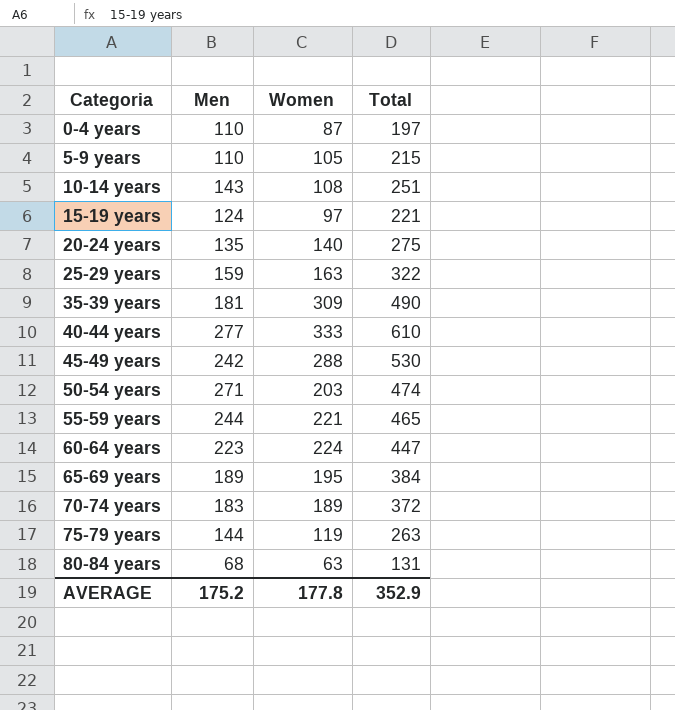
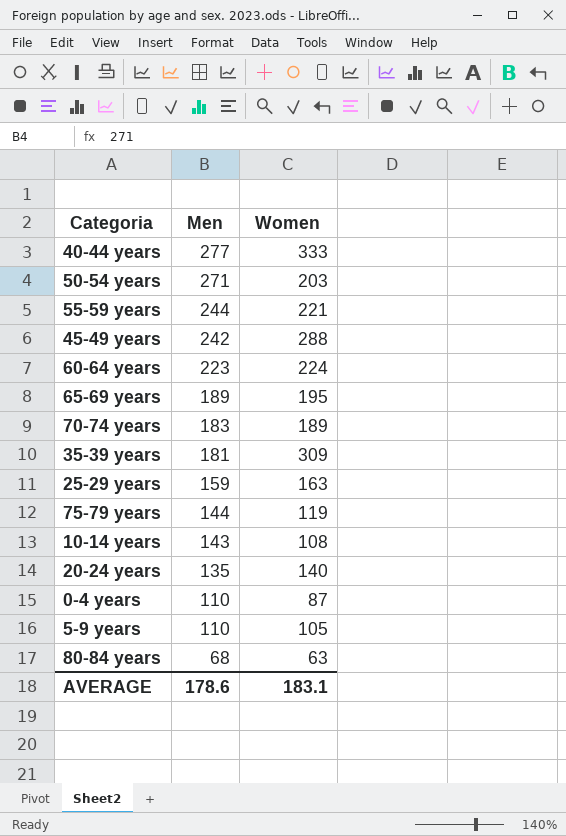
row order: Categoria ascending -> Men descending
column Total | formula: [Men] + [Women] -> none
row 15-19 years: 124 | 97 | 221 -> none
AVERAGE | Men: 175.2 -> 178.6
AVERAGE | Women: 177.8 -> 183.1

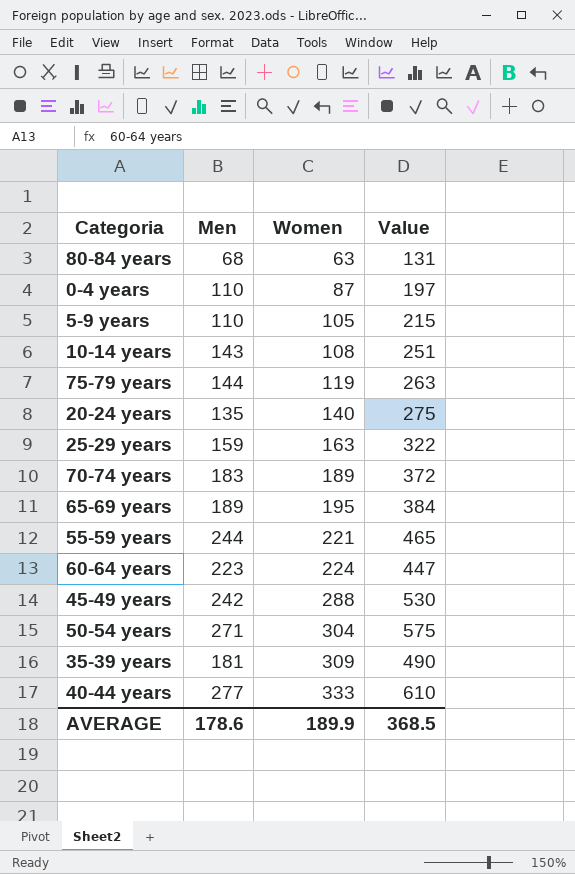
row order: Men descending -> Women ascending
column Value | formula: none -> [Men] + [Women]
50-54 years | Women: 203 -> 304
AVERAGE | Women: 183.1 -> 189.9

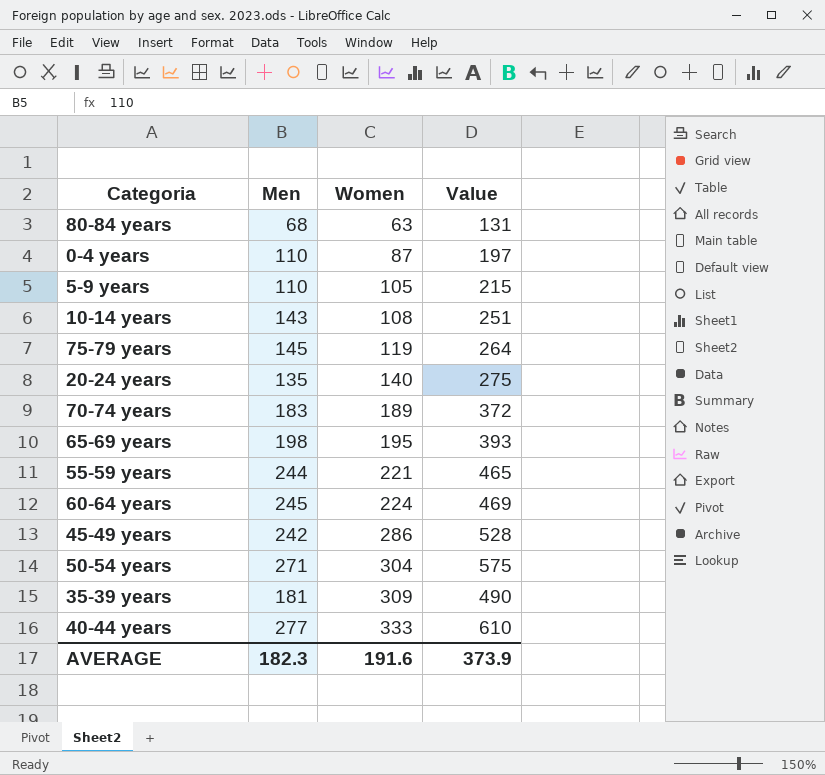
row 25-29 years: 159 | 163 | 322 -> none
75-79 years | Men: 144 -> 145
75-79 years | Value: 263 -> 264
65-69 years | Men: 189 -> 198
65-69 years | Value: 384 -> 393
60-64 years | Men: 223 -> 245
60-64 years | Value: 447 -> 469
45-49 years | Women: 288 -> 286
45-49 years | Value: 530 -> 528
AVERAGE | Men: 178.6 -> 182.3
AVERAGE | Women: 189.9 -> 191.6
AVERAGE | Value: 368.5 -> 373.9

